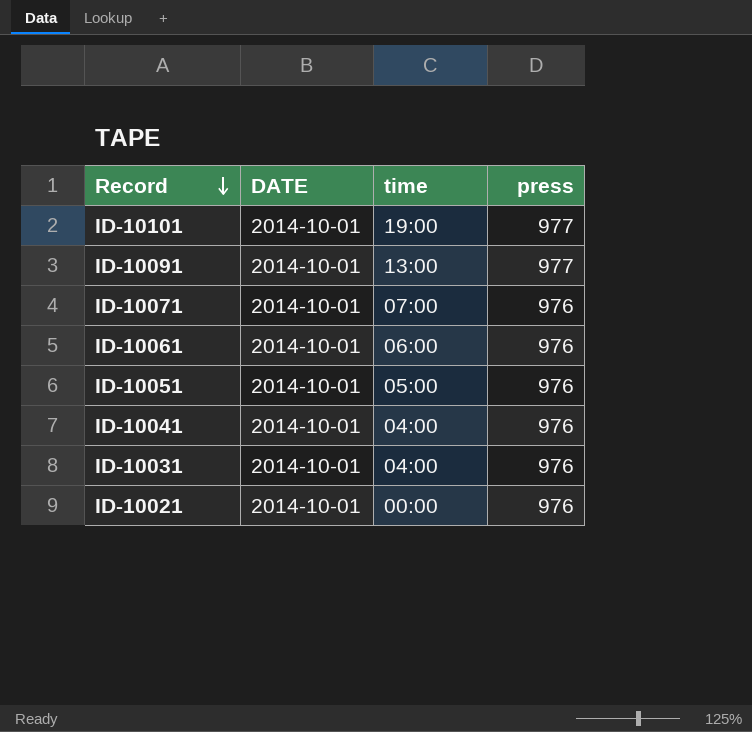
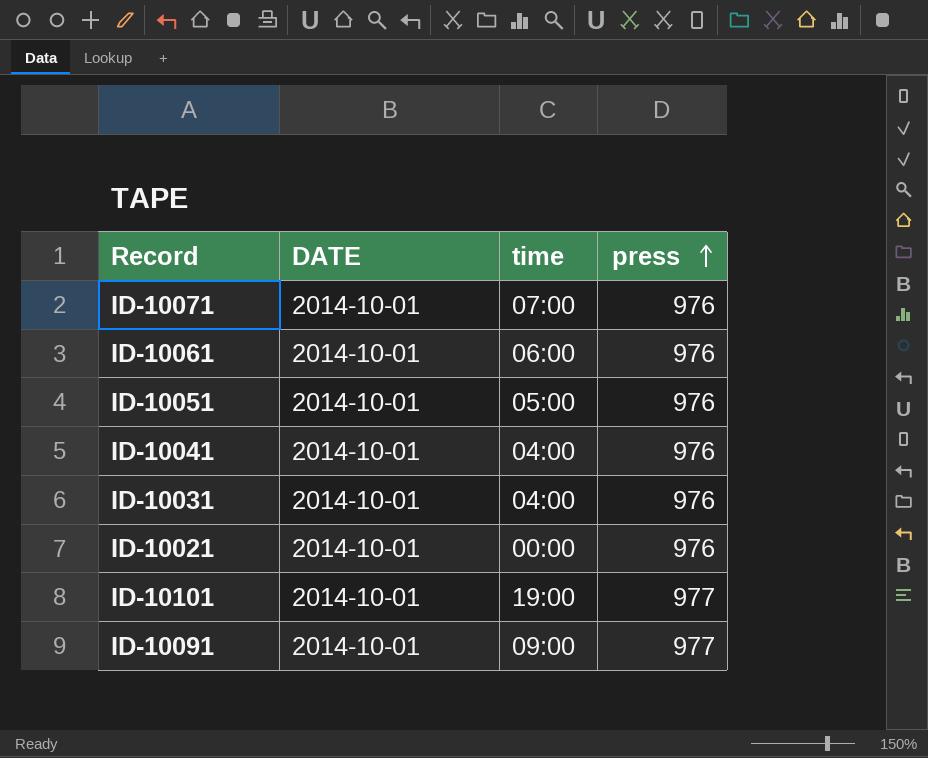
row order: Record descending -> press ascending
ID-10091 | time: 13:00 -> 09:00

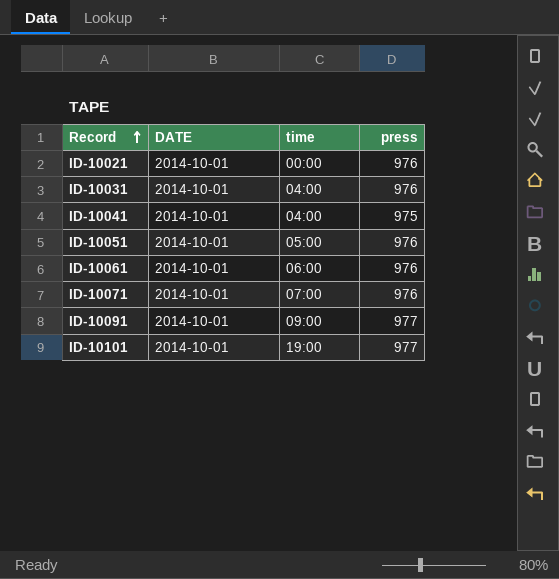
row order: press ascending -> Record ascending
ID-10041 | press: 976 -> 975

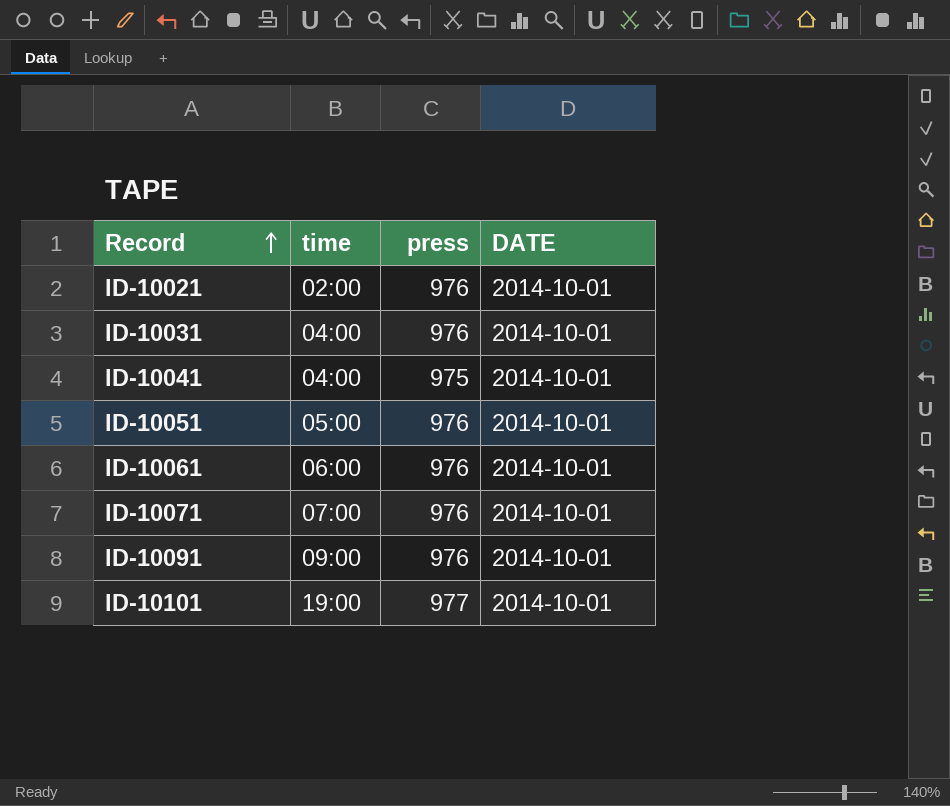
column DATE | position: 2 -> 4
ID-10021 | time: 00:00 -> 02:00
ID-10091 | press: 977 -> 976

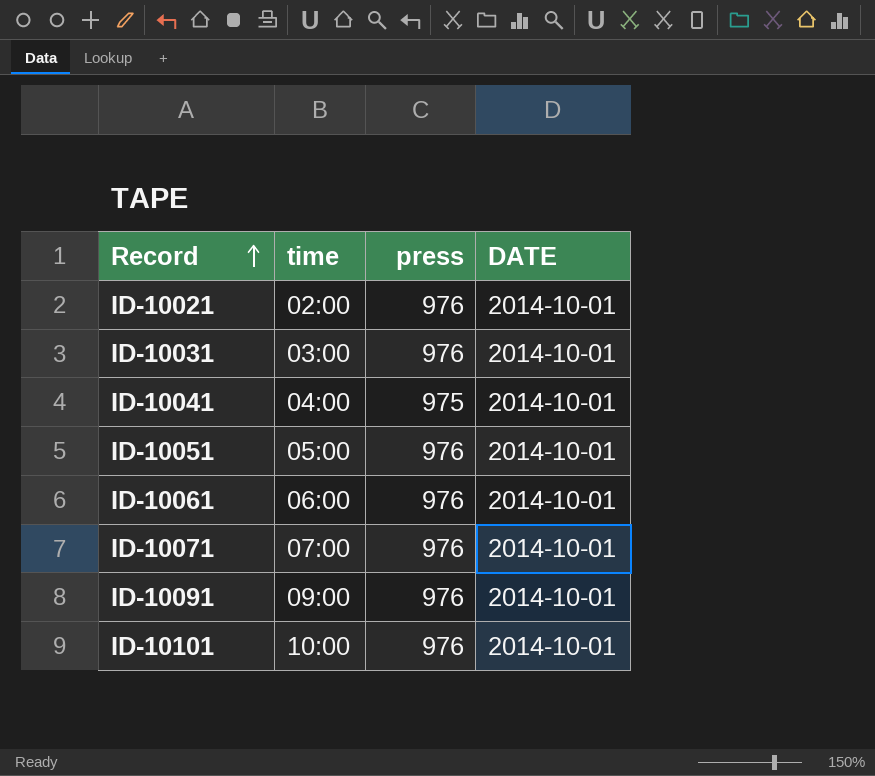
ID-10031 | time: 04:00 -> 03:00
ID-10101 | time: 19:00 -> 10:00
ID-10101 | press: 977 -> 976

